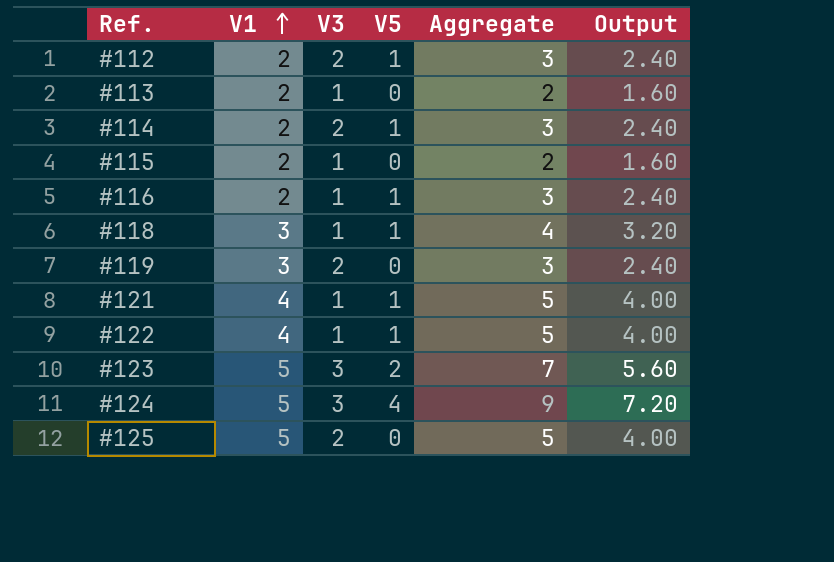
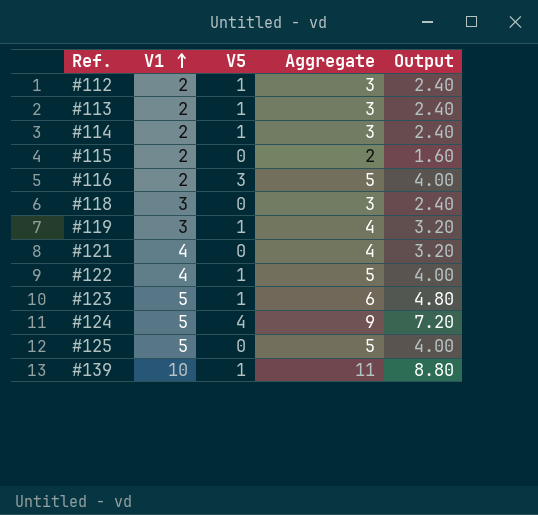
column V3 | position: 3 -> none
#113 | V5: 0 -> 1
#113 | Aggregate: 2 -> 3
#113 | Output: 1.60 -> 2.40
#116 | V5: 1 -> 3
#116 | Aggregate: 3 -> 5
#116 | Output: 2.40 -> 4.00
#118 | V5: 1 -> 0
#118 | Aggregate: 4 -> 3
#118 | Output: 3.20 -> 2.40
#119 | V5: 0 -> 1
#119 | Aggregate: 3 -> 4
#119 | Output: 2.40 -> 3.20
#121 | V5: 1 -> 0
#121 | Aggregate: 5 -> 4
#121 | Output: 4.00 -> 3.20
#123 | V5: 2 -> 1
#123 | Aggregate: 7 -> 6
#123 | Output: 5.60 -> 4.80
row #139: none -> 10 | 1 | 11 | 8.80

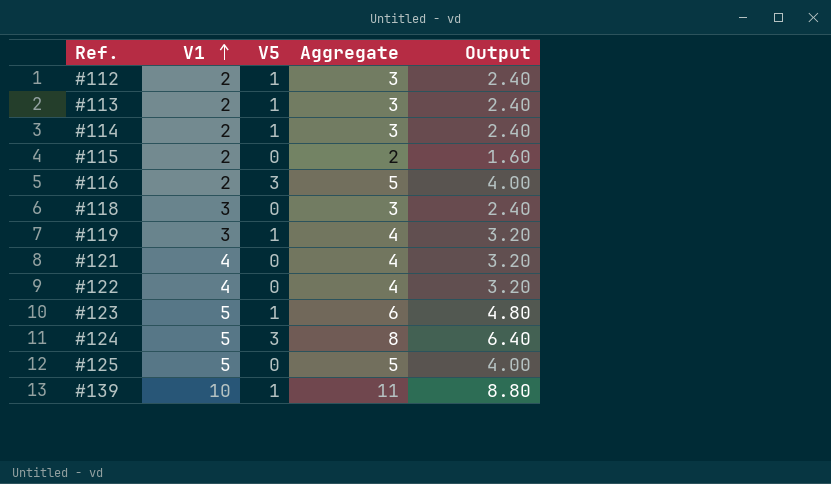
#122 | V5: 1 -> 0
#122 | Aggregate: 5 -> 4
#122 | Output: 4.00 -> 3.20
#124 | V5: 4 -> 3
#124 | Aggregate: 9 -> 8
#124 | Output: 7.20 -> 6.40

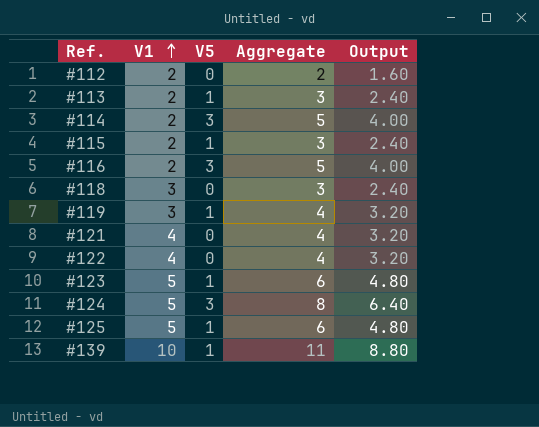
#112 | V5: 1 -> 0
#112 | Aggregate: 3 -> 2
#112 | Output: 2.40 -> 1.60
#114 | V5: 1 -> 3
#114 | Aggregate: 3 -> 5
#114 | Output: 2.40 -> 4.00
#115 | V5: 0 -> 1
#115 | Aggregate: 2 -> 3
#115 | Output: 1.60 -> 2.40
#125 | V5: 0 -> 1
#125 | Aggregate: 5 -> 6
#125 | Output: 4.00 -> 4.80

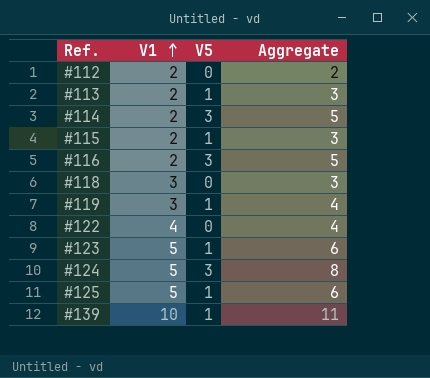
column Output | formula: [Aggregate] * 0.8 -> none
row #121: 4 | 0 | 4 | 3.20 -> none

